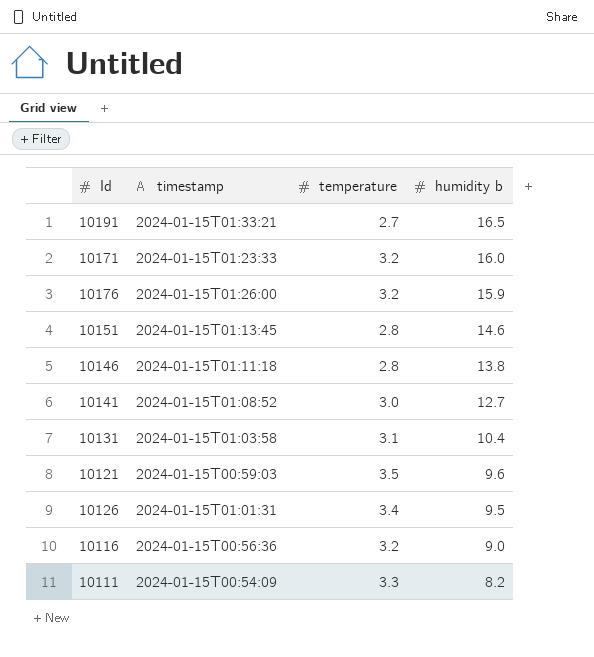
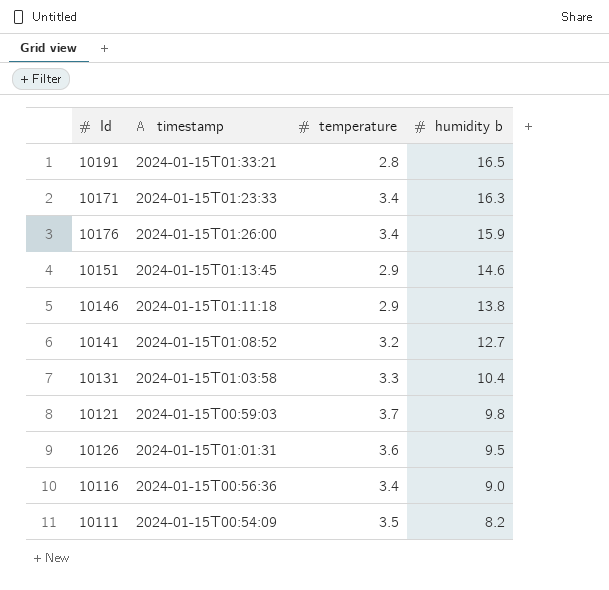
10191 | temperature: 2.7 -> 2.8
10171 | temperature: 3.2 -> 3.4
10171 | humidity b: 16.0 -> 16.3
10176 | temperature: 3.2 -> 3.4
10151 | temperature: 2.8 -> 2.9
10146 | temperature: 2.8 -> 2.9
10141 | temperature: 3.0 -> 3.2
10131 | temperature: 3.1 -> 3.3
10121 | temperature: 3.5 -> 3.7
10121 | humidity b: 9.6 -> 9.8
10126 | temperature: 3.4 -> 3.6
10116 | temperature: 3.2 -> 3.4
10111 | temperature: 3.3 -> 3.5

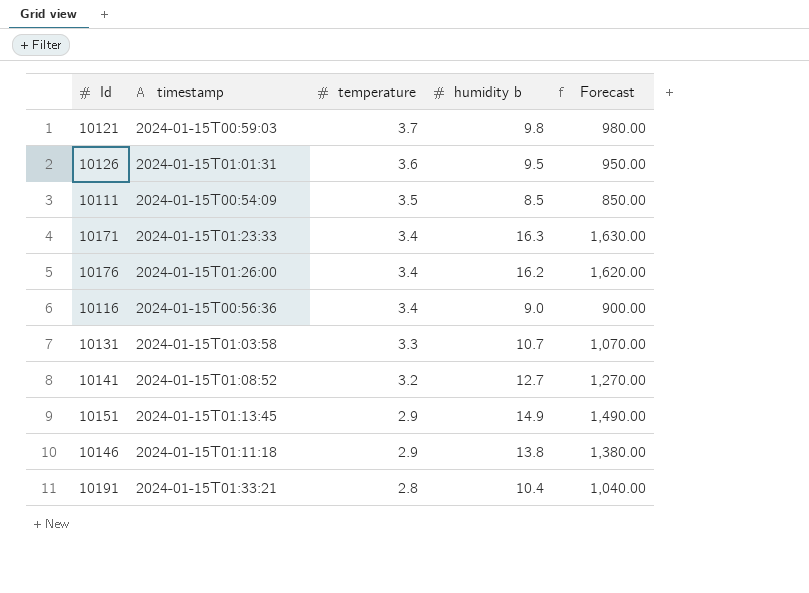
row order: humidity b descending -> temperature descending
column Forecast | formula: none -> [humidity b] * 100
10111 | humidity b: 8.2 -> 8.5
10176 | humidity b: 15.9 -> 16.2
10131 | humidity b: 10.4 -> 10.7
10151 | humidity b: 14.6 -> 14.9
10191 | humidity b: 16.5 -> 10.4

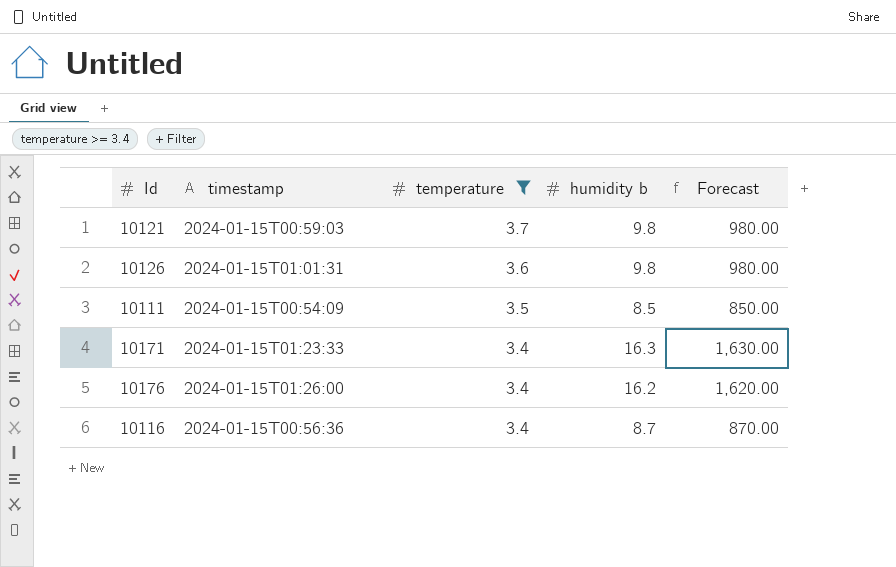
filter: none -> temperature >= 3.4
10126 | humidity b: 9.5 -> 9.8
10126 | Forecast: 950.00 -> 980.00
10116 | humidity b: 9.0 -> 8.7
10116 | Forecast: 900.00 -> 870.00

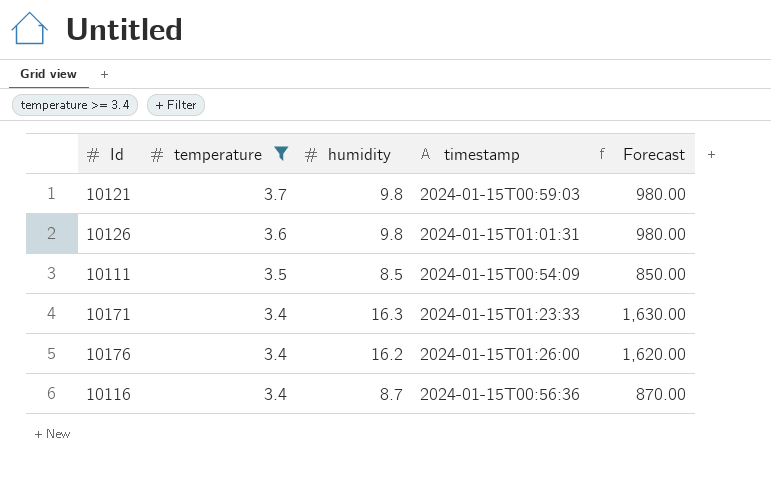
column name: humidity b -> humidity
column timestamp | position: 2 -> 4

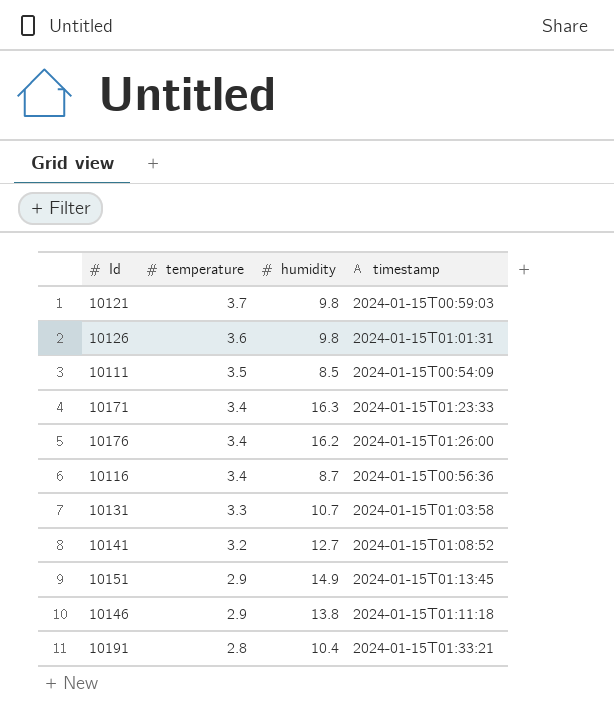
filter: temperature >= 3.4 -> none
column Forecast | formula: [humidity] * 100 -> none

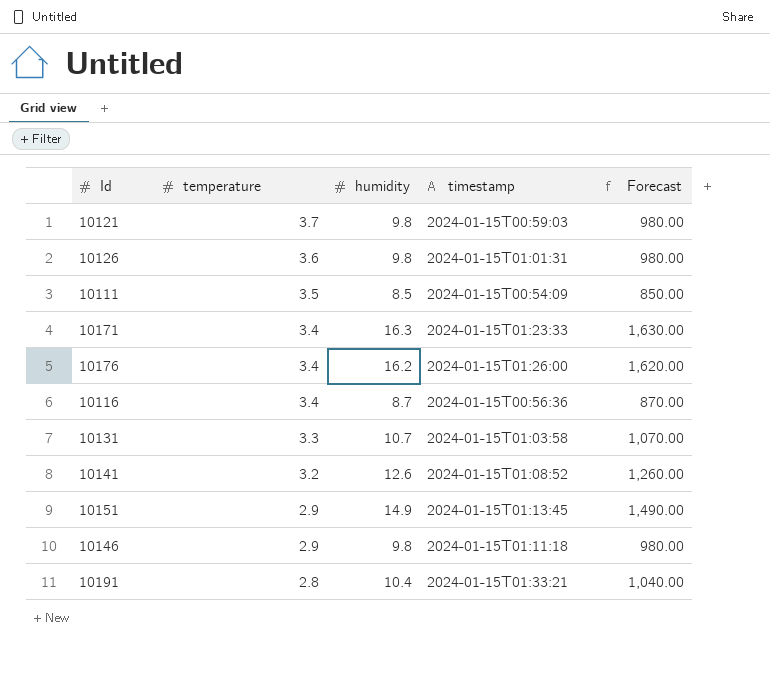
column Forecast | formula: none -> [humidity] * 100
10141 | humidity: 12.7 -> 12.6
10146 | humidity: 13.8 -> 9.8

